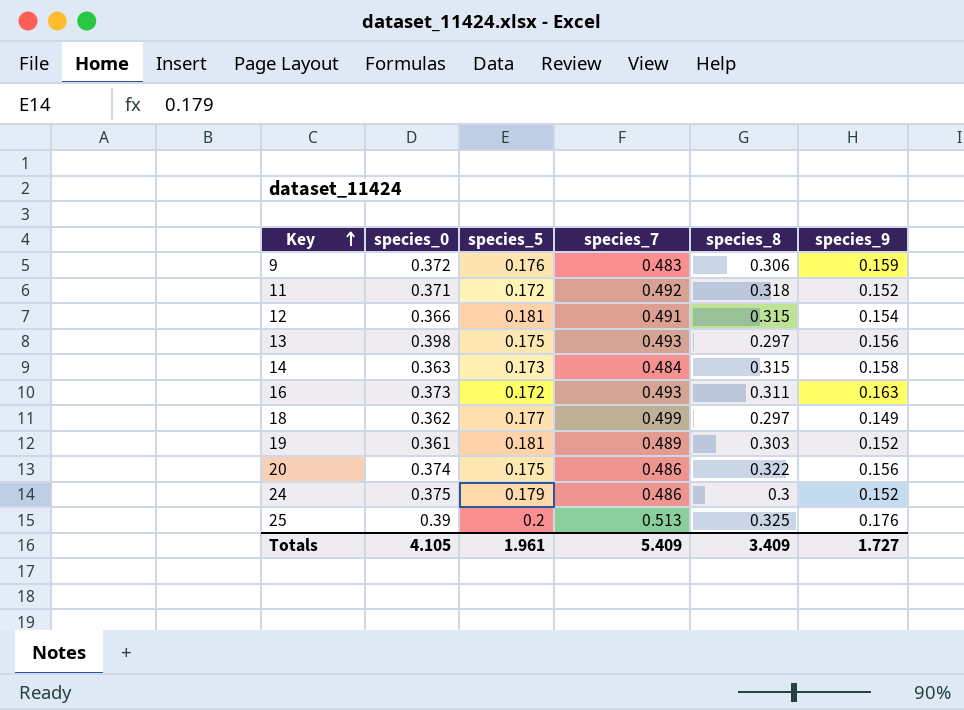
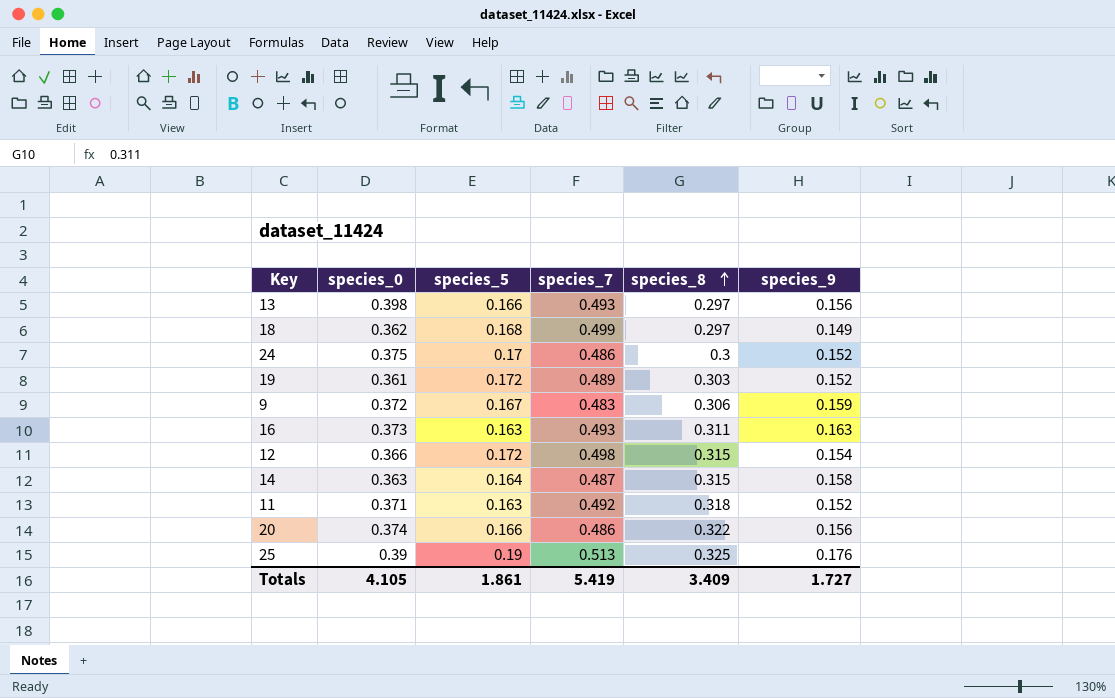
row order: Key ascending -> species_8 ascending
13 | species_5: 0.175 -> 0.166
18 | species_5: 0.177 -> 0.168
24 | species_5: 0.179 -> 0.17
19 | species_5: 0.181 -> 0.172
9 | species_5: 0.176 -> 0.167
16 | species_5: 0.172 -> 0.163
12 | species_5: 0.181 -> 0.172
12 | species_7: 0.491 -> 0.498
14 | species_5: 0.173 -> 0.164
14 | species_7: 0.484 -> 0.487
11 | species_5: 0.172 -> 0.163
20 | species_5: 0.175 -> 0.166
25 | species_5: 0.2 -> 0.19
Totals | species_5: 1.961 -> 1.861
Totals | species_7: 5.409 -> 5.419

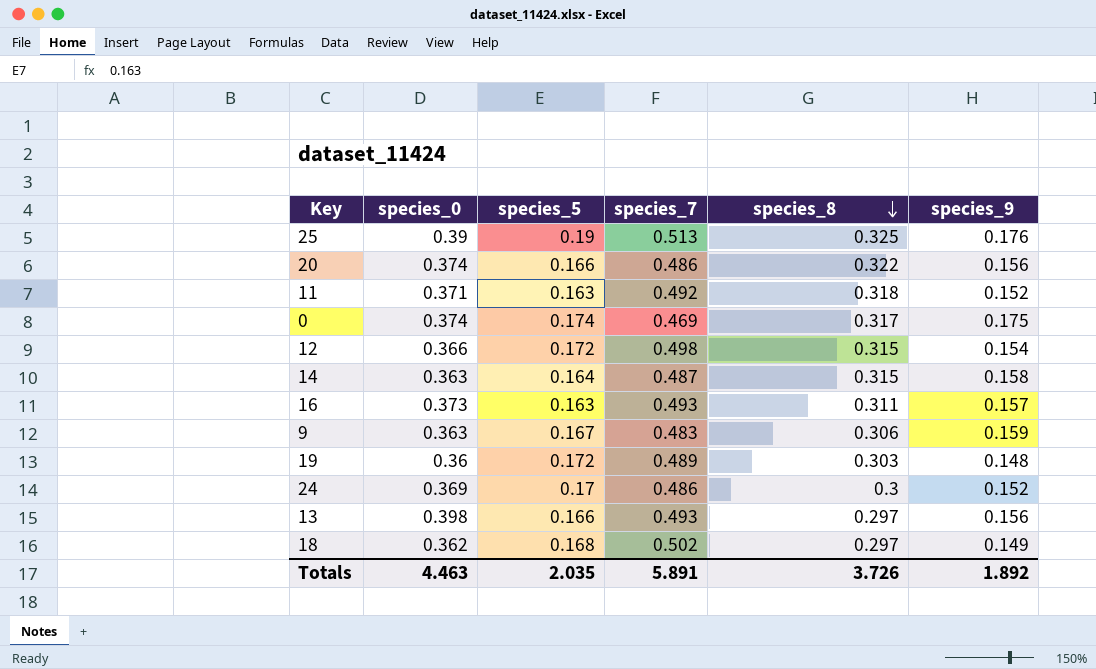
row order: species_8 ascending -> species_8 descending
row 0: none -> 0.374 | 0.174 | 0.469 | 0.317 | 0.175
16 | species_9: 0.163 -> 0.157
9 | species_0: 0.372 -> 0.363
19 | species_0: 0.361 -> 0.36
19 | species_9: 0.152 -> 0.148
24 | species_0: 0.375 -> 0.369
18 | species_7: 0.499 -> 0.502
Totals | species_0: 4.105 -> 4.463
Totals | species_5: 1.861 -> 2.035
Totals | species_7: 5.419 -> 5.891
Totals | species_8: 3.409 -> 3.726
Totals | species_9: 1.727 -> 1.892

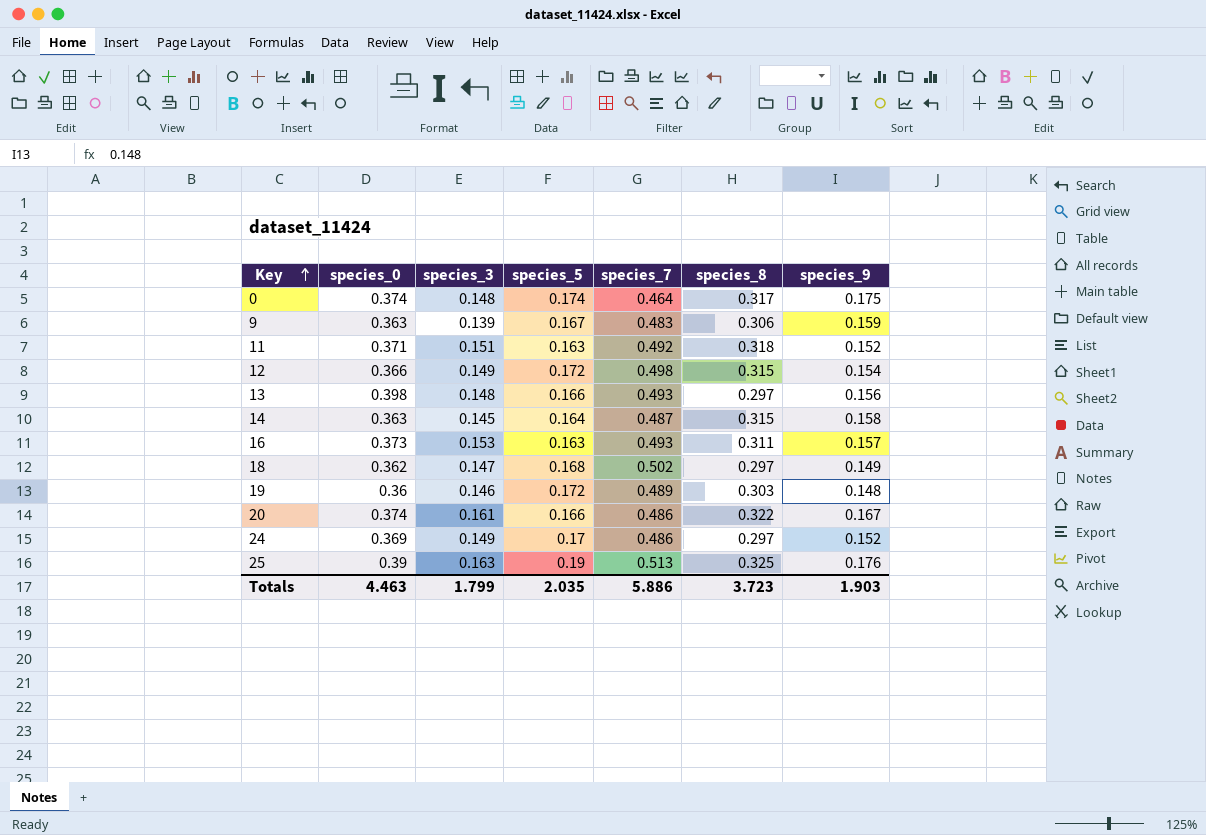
row order: species_8 descending -> Key ascending
column species_3 | position: none -> 3
0 | species_7: 0.469 -> 0.464
20 | species_9: 0.156 -> 0.167
24 | species_8: 0.3 -> 0.297
Totals | species_7: 5.891 -> 5.886
Totals | species_8: 3.726 -> 3.723
Totals | species_9: 1.892 -> 1.903

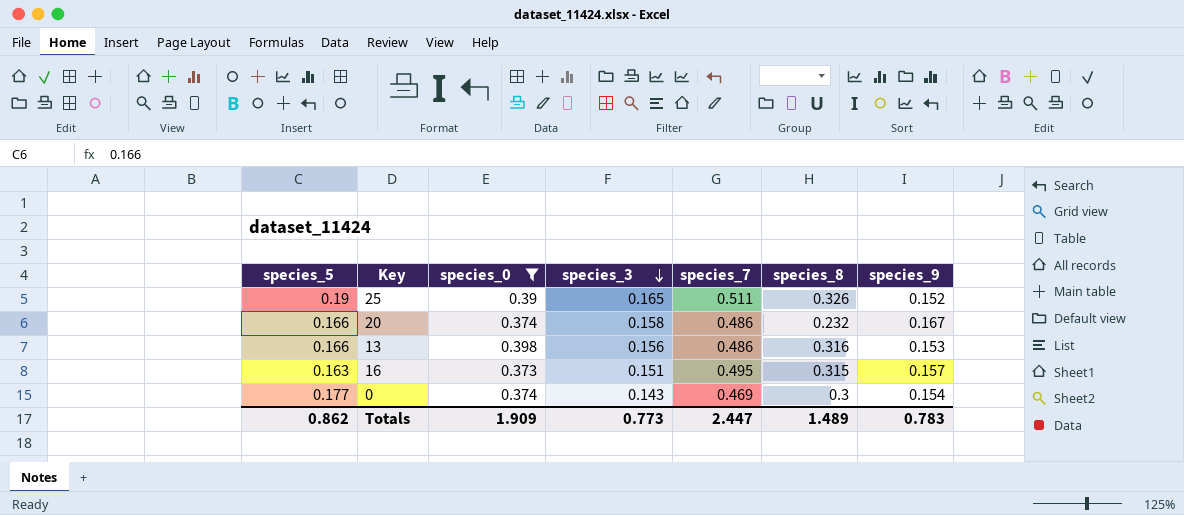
filter: none -> species_0 >= 0.373
row order: Key ascending -> species_3 descending
column species_5 | position: 4 -> 1
25 | species_3: 0.163 -> 0.165
25 | species_7: 0.513 -> 0.511
25 | species_8: 0.325 -> 0.326
25 | species_9: 0.176 -> 0.152
20 | species_3: 0.161 -> 0.158
20 | species_8: 0.322 -> 0.232
13 | species_3: 0.148 -> 0.156
13 | species_7: 0.493 -> 0.486
13 | species_8: 0.297 -> 0.316
13 | species_9: 0.156 -> 0.153
16 | species_3: 0.153 -> 0.151
16 | species_7: 0.493 -> 0.495
16 | species_8: 0.311 -> 0.315
0 | species_5: 0.174 -> 0.177
0 | species_3: 0.148 -> 0.143
0 | species_7: 0.464 -> 0.469
0 | species_8: 0.317 -> 0.3
0 | species_9: 0.175 -> 0.154
Totals | species_5: 2.035 -> 0.862
Totals | species_0: 4.463 -> 1.909
Totals | species_3: 1.799 -> 0.773
Totals | species_7: 5.886 -> 2.447
Totals | species_8: 3.723 -> 1.489
Totals | species_9: 1.903 -> 0.783

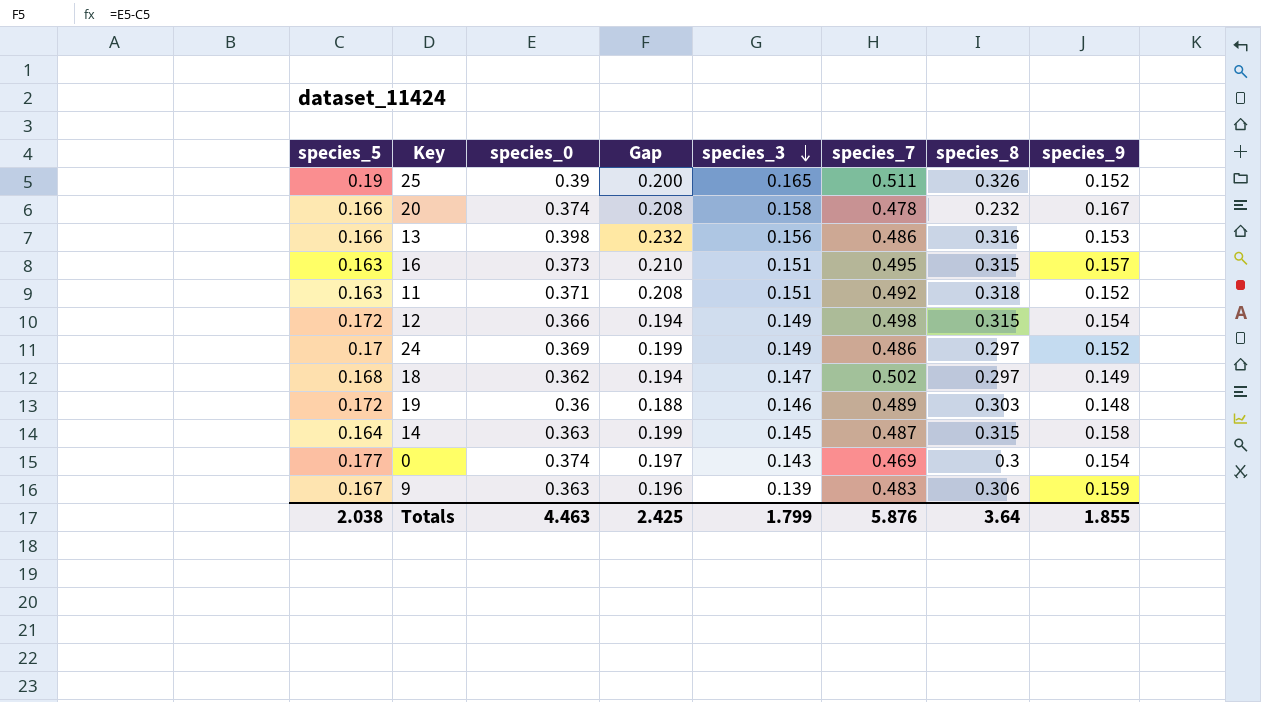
filter: species_0 >= 0.373 -> none
column Gap | formula: none -> [species_0] - [species_5]
20 | species_7: 0.486 -> 0.478
Totals | species_5: 0.862 -> 2.038
Totals | species_0: 1.909 -> 4.463
Totals | species_3: 0.773 -> 1.799
Totals | species_7: 2.447 -> 5.876
Totals | species_8: 1.489 -> 3.64
Totals | species_9: 0.783 -> 1.855

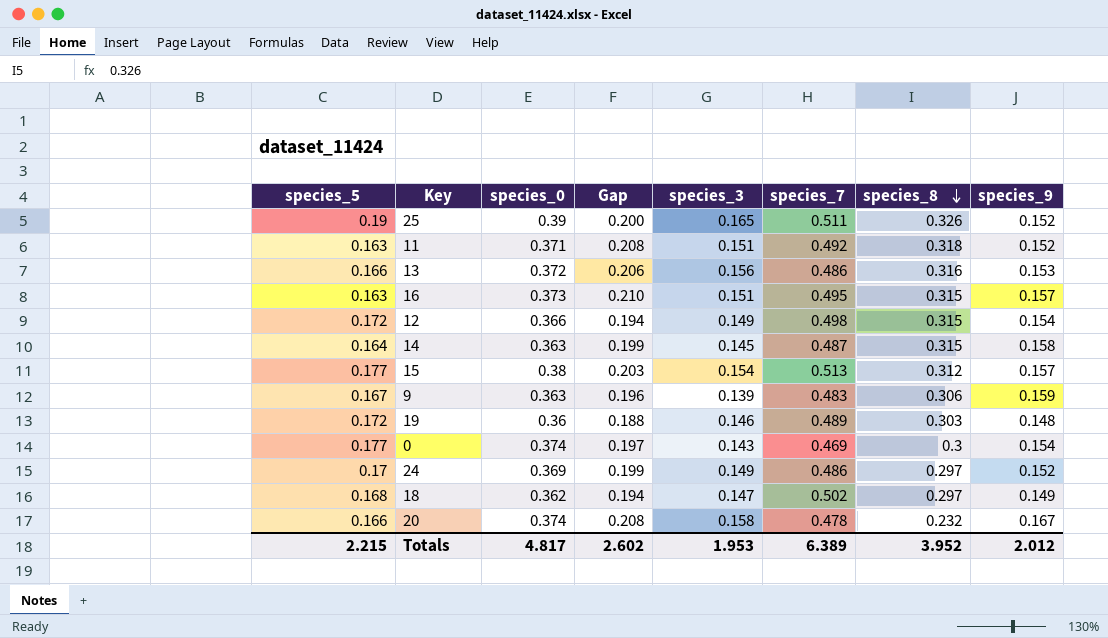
row order: species_3 descending -> species_8 descending
13 | species_0: 0.398 -> 0.372
13 | Gap: 0.232 -> 0.206
row 15: none -> 0.177 | 0.38 | 0.203 | 0.154 | 0.513 | 0.312 | 0.157
Totals | species_5: 2.038 -> 2.215
Totals | species_0: 4.463 -> 4.817
Totals | Gap: 2.425 -> 2.602
Totals | species_3: 1.799 -> 1.953
Totals | species_7: 5.876 -> 6.389
Totals | species_8: 3.64 -> 3.952
Totals | species_9: 1.855 -> 2.012

